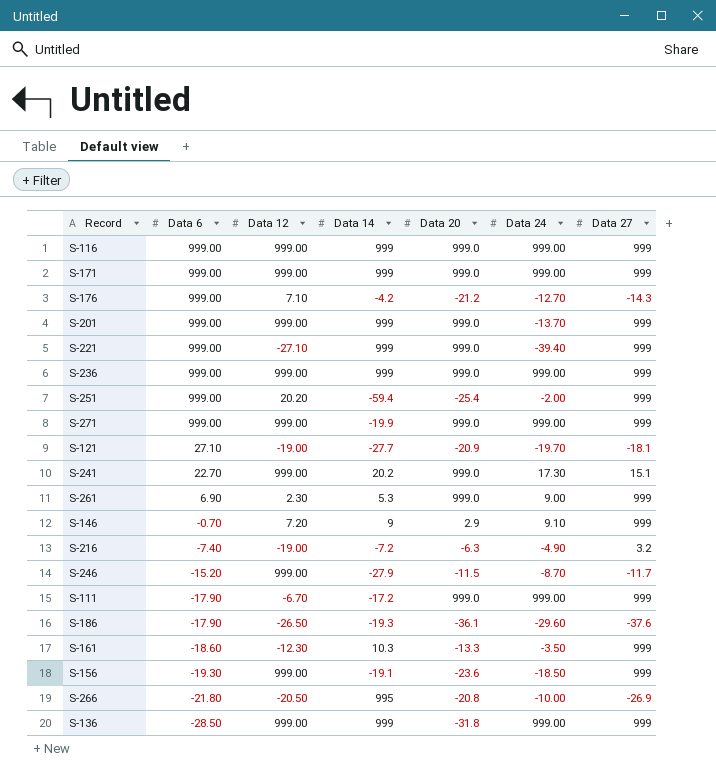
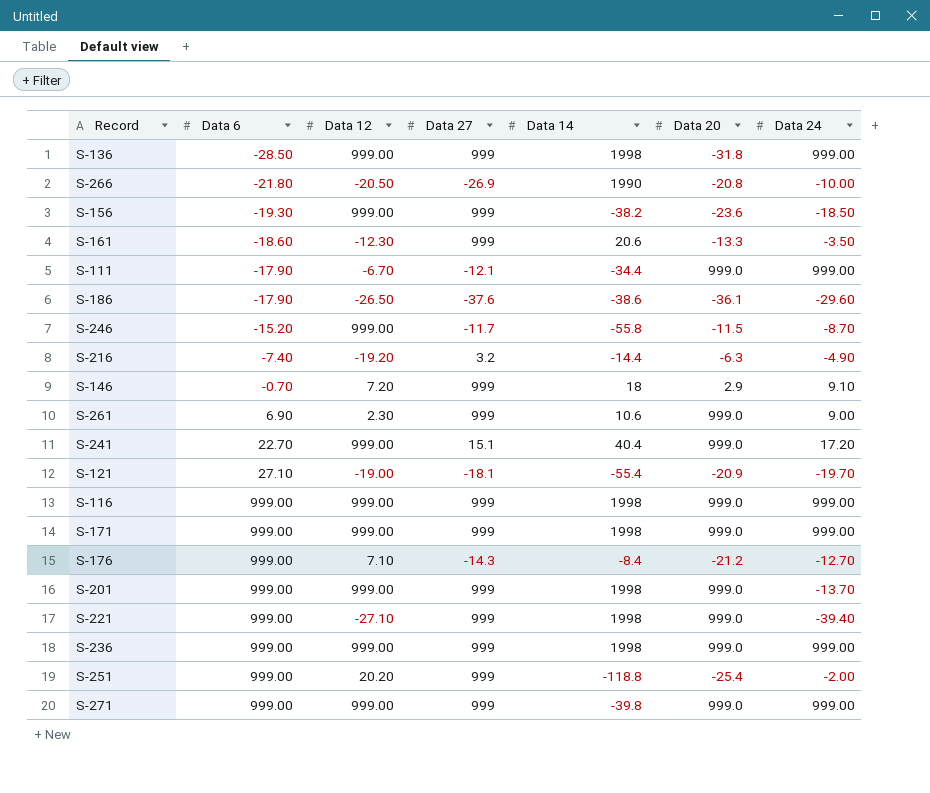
row order: Data 6 descending -> Data 6 ascending
column Data 27 | position: 7 -> 4
S-136 | Data 14: 999 -> 1998
S-266 | Data 14: 995 -> 1990
S-156 | Data 14: -19.1 -> -38.2
S-161 | Data 14: 10.3 -> 20.6
S-111 | Data 27: 999 -> -12.1
S-111 | Data 14: -17.2 -> -34.4
S-186 | Data 14: -19.3 -> -38.6
S-246 | Data 14: -27.9 -> -55.8
S-216 | Data 12: -19.00 -> -19.20
S-216 | Data 14: -7.2 -> -14.4
S-146 | Data 14: 9 -> 18
S-261 | Data 14: 5.3 -> 10.6
S-241 | Data 14: 20.2 -> 40.4
S-241 | Data 24: 17.30 -> 17.20
S-121 | Data 14: -27.7 -> -55.4
S-116 | Data 14: 999 -> 1998
S-171 | Data 14: 999 -> 1998
S-176 | Data 14: -4.2 -> -8.4
S-201 | Data 14: 999 -> 1998
S-221 | Data 14: 999 -> 1998
S-236 | Data 14: 999 -> 1998
S-251 | Data 14: -59.4 -> -118.8
S-271 | Data 14: -19.9 -> -39.8

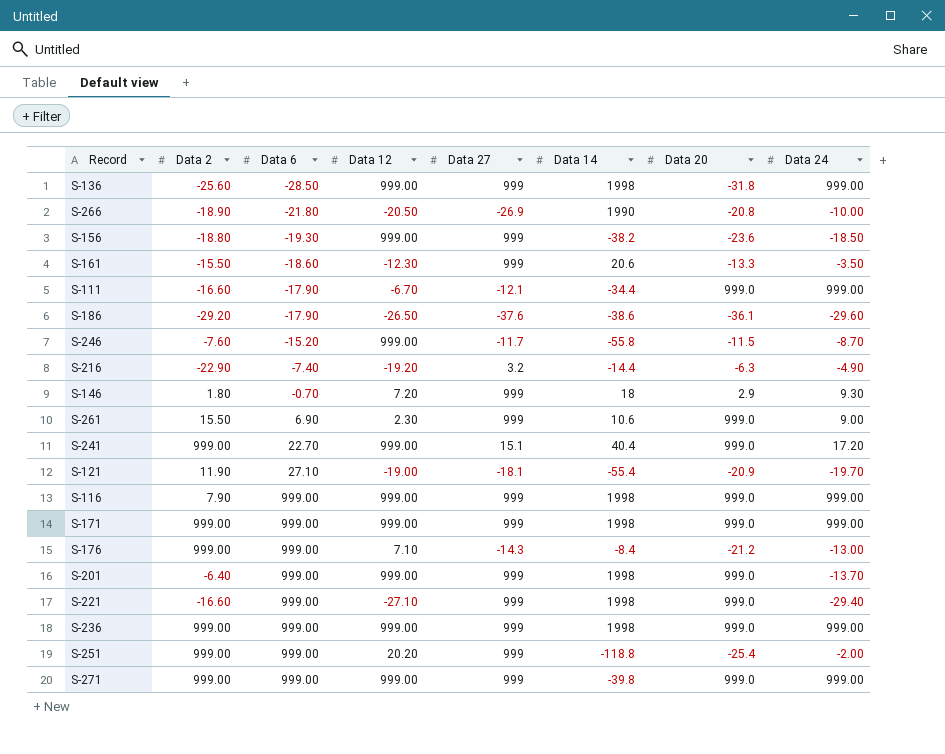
column Data 2 | position: none -> 2
S-146 | Data 24: 9.10 -> 9.30
S-176 | Data 24: -12.70 -> -13.00
S-221 | Data 24: -39.40 -> -29.40

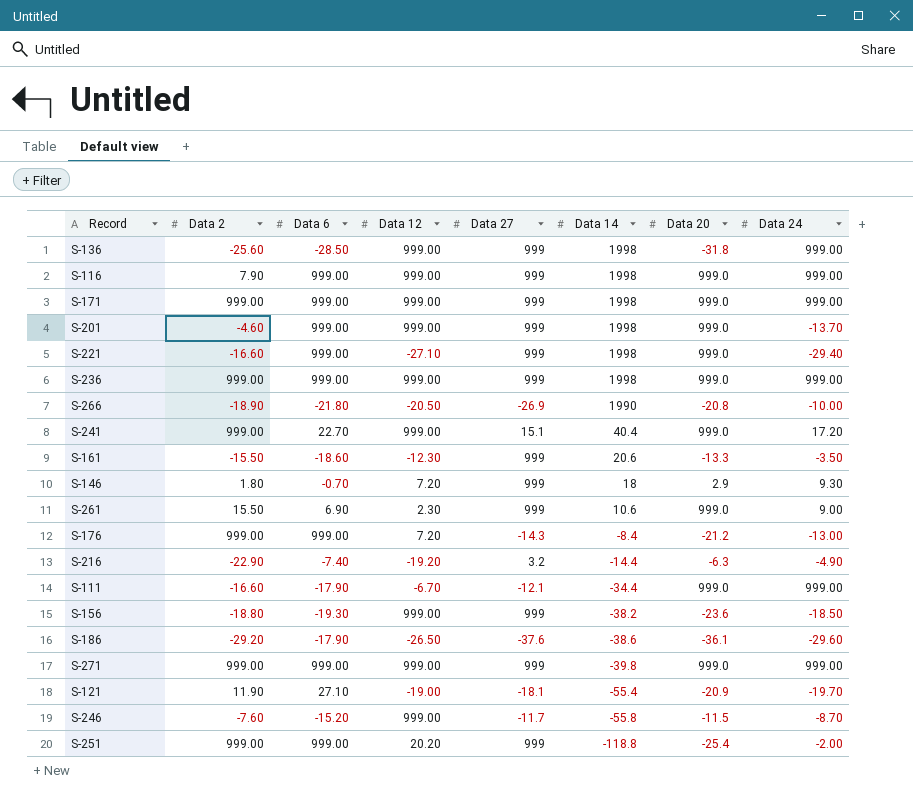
row order: Data 6 ascending -> Data 14 descending
S-201 | Data 2: -6.40 -> -4.60
S-176 | Data 12: 7.10 -> 7.20

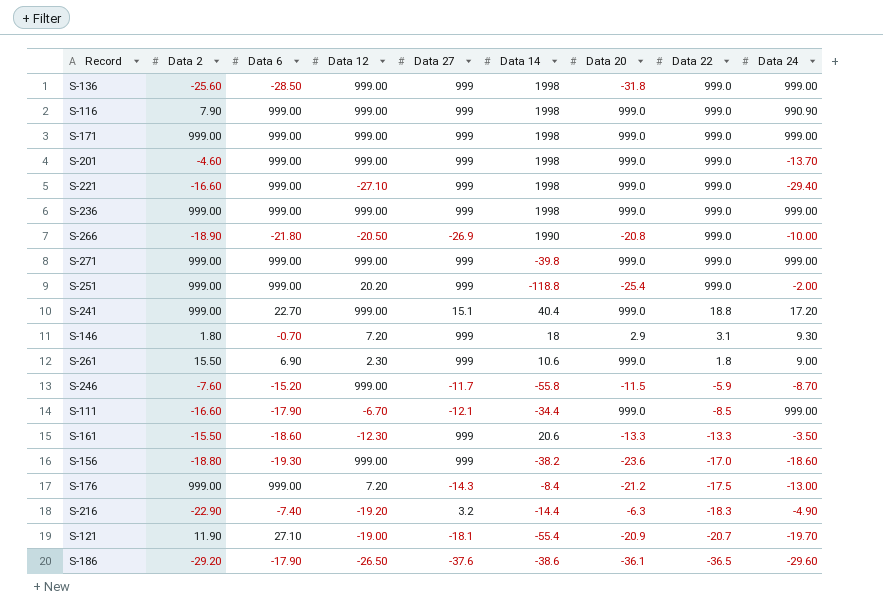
row order: Data 14 descending -> Data 22 descending
column Data 22 | position: none -> 8
S-116 | Data 24: 999.00 -> 990.90
S-156 | Data 24: -18.50 -> -18.60

